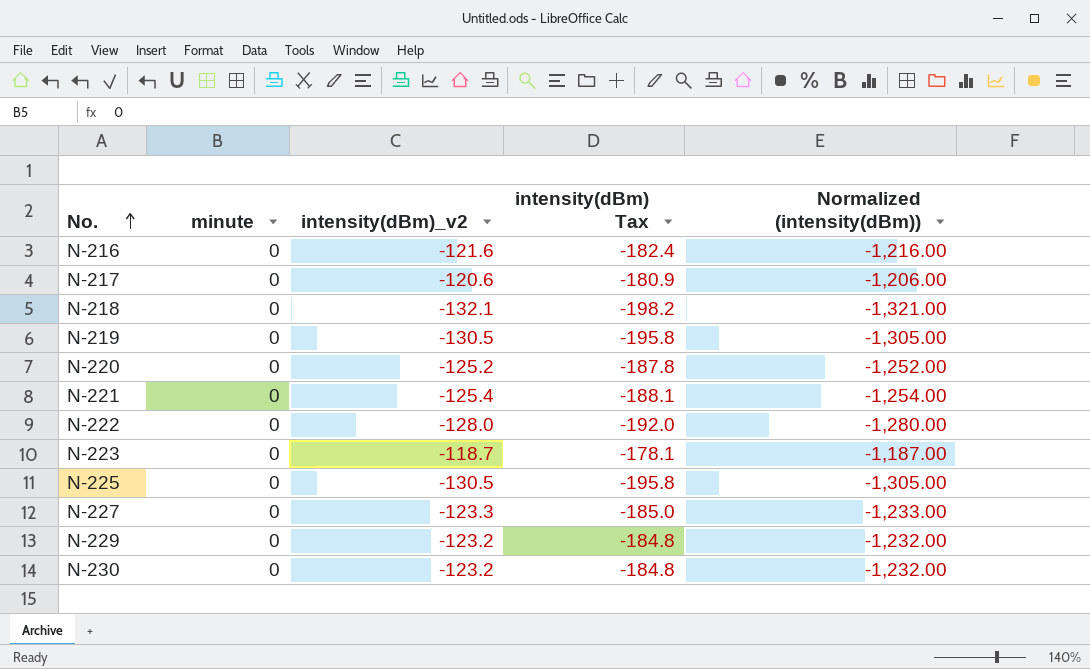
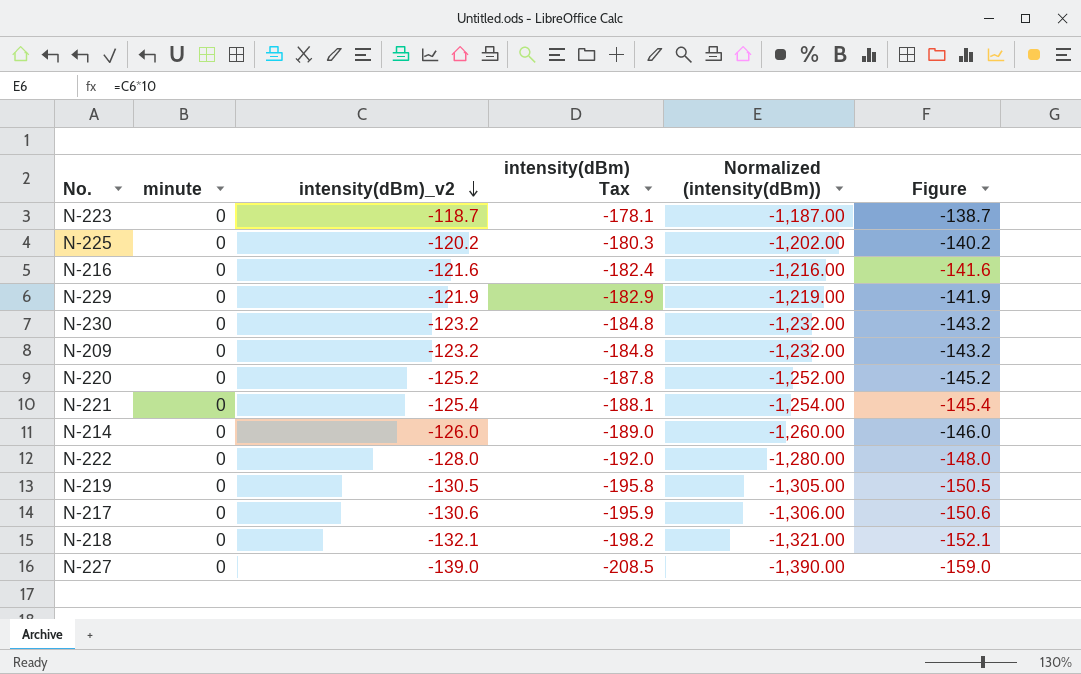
row order: No. ascending -> intensity(dBm)_v2 descending
column Figure | formula: none -> [intensity(dBm)_v2] - 20
N-225 | intensity(dBm)_v2: -130.5 -> -120.2
N-225 | intensity(dBm) Tax: -195.8 -> -180.3
N-225 | Normalized (intensity(dBm)): -1,305.00 -> -1,202.00
N-229 | intensity(dBm)_v2: -123.2 -> -121.9
N-229 | intensity(dBm) Tax: -184.8 -> -182.9
N-229 | Normalized (intensity(dBm)): -1,232.00 -> -1,219.00
row N-209: none -> 0 | -123.2 | -184.8 | -1,232.00 | -143.2
row N-214: none -> 0 | -126.0 | -189.0 | -1,260.00 | -146.0
N-217 | intensity(dBm)_v2: -120.6 -> -130.6
N-217 | intensity(dBm) Tax: -180.9 -> -195.9
N-217 | Normalized (intensity(dBm)): -1,206.00 -> -1,306.00
N-227 | intensity(dBm)_v2: -123.3 -> -139.0
N-227 | intensity(dBm) Tax: -185.0 -> -208.5
N-227 | Normalized (intensity(dBm)): -1,233.00 -> -1,390.00

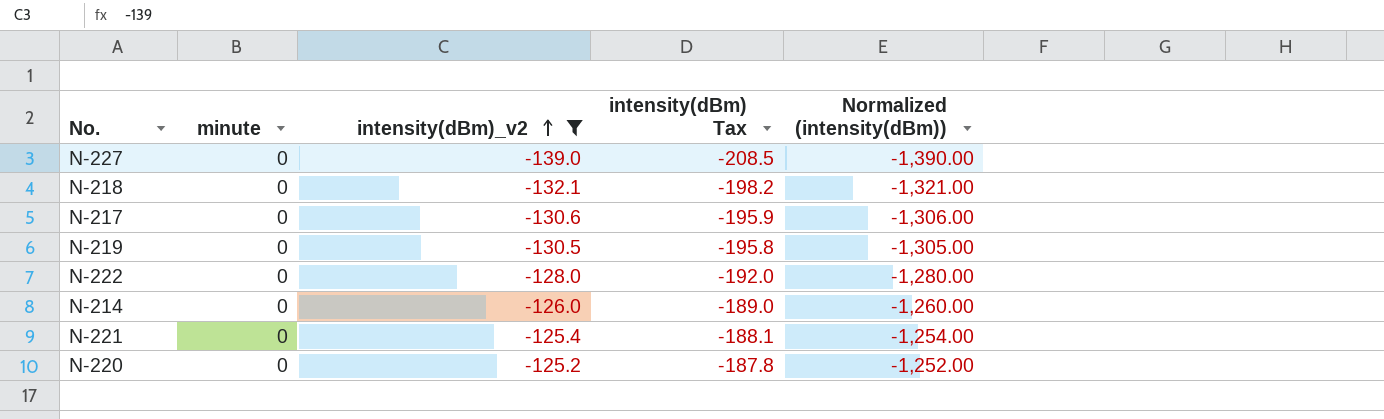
filter: none -> intensity(dBm)_v2 <= -125.2
row order: intensity(dBm)_v2 descending -> intensity(dBm)_v2 ascending
column Figure | formula: [intensity(dBm)_v2] - 20 -> none

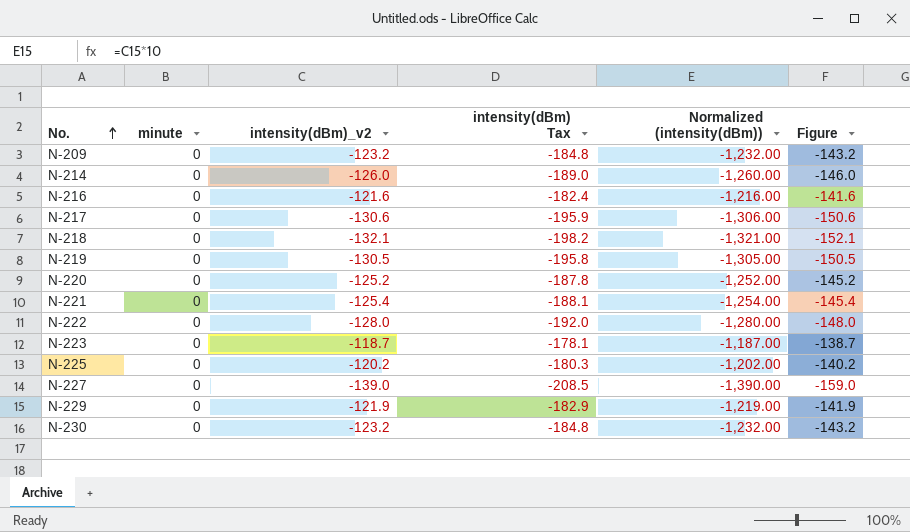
filter: intensity(dBm)_v2 <= -125.2 -> none
row order: intensity(dBm)_v2 ascending -> No. ascending
column Figure | formula: none -> [intensity(dBm)_v2] - 20

